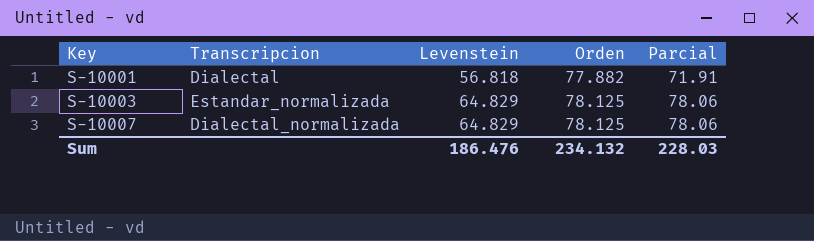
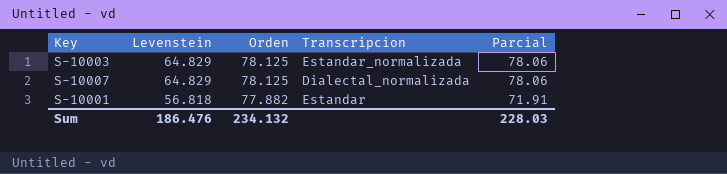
row order: Key ascending -> Levenstein descending
column Transcripcion | position: 2 -> 4
S-10001 | Transcripcion: Dialectal -> Estandar

